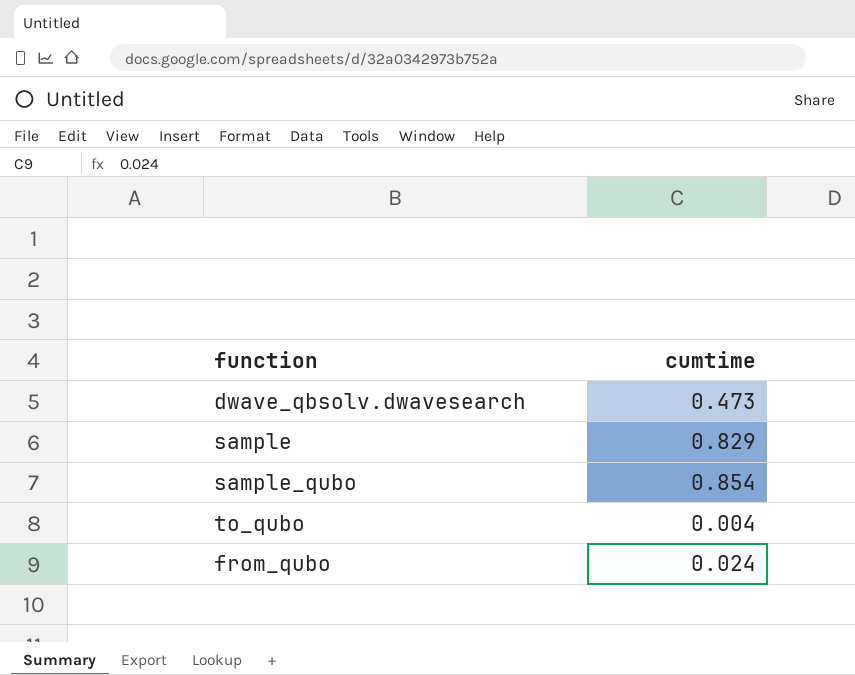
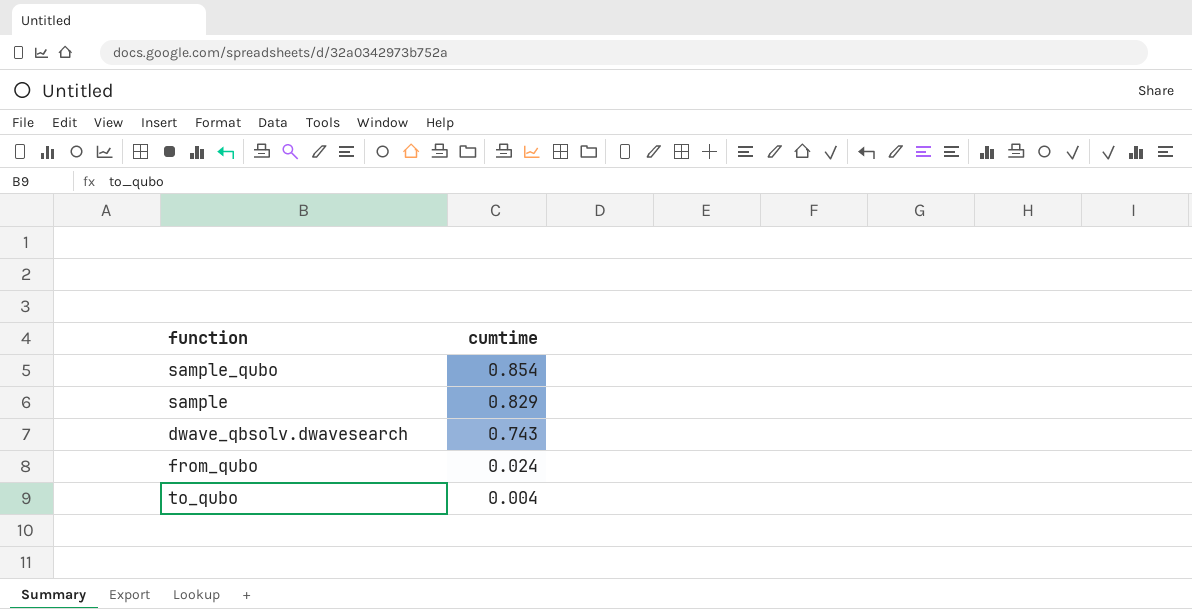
row order: none -> cumtime descending
dwave_qbsolv.dwavesearch | cumtime: 0.473 -> 0.743

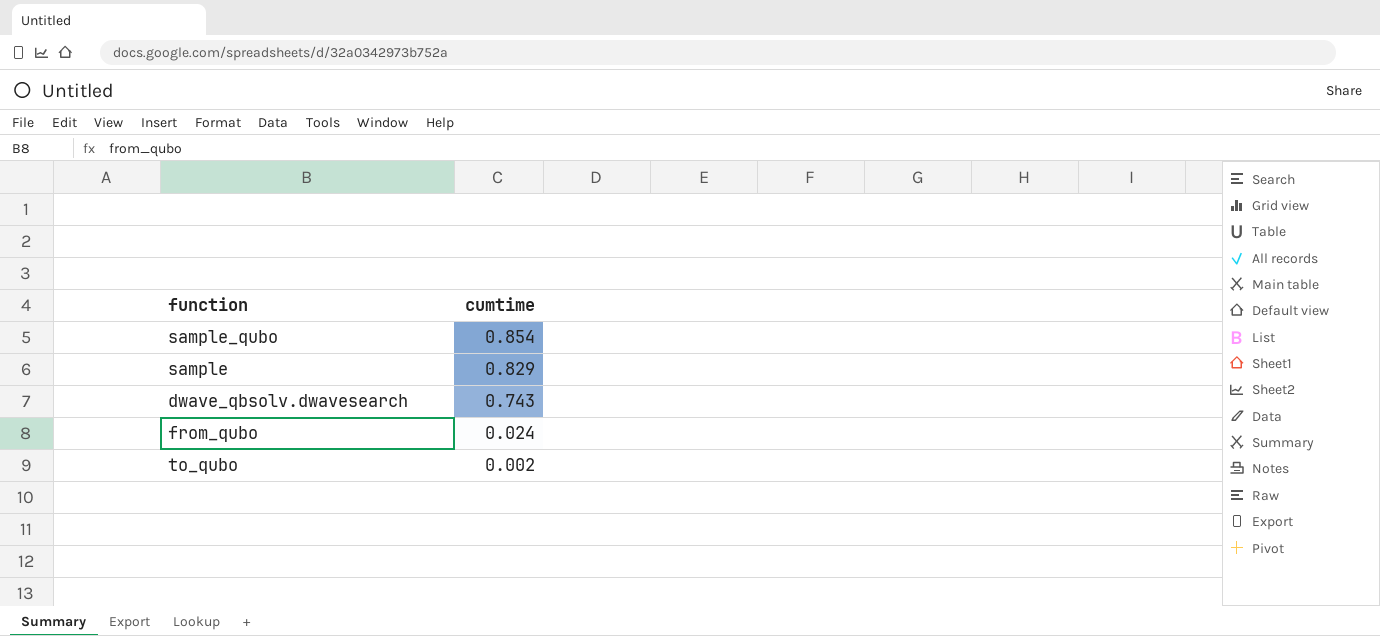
to_qubo | cumtime: 0.004 -> 0.002

